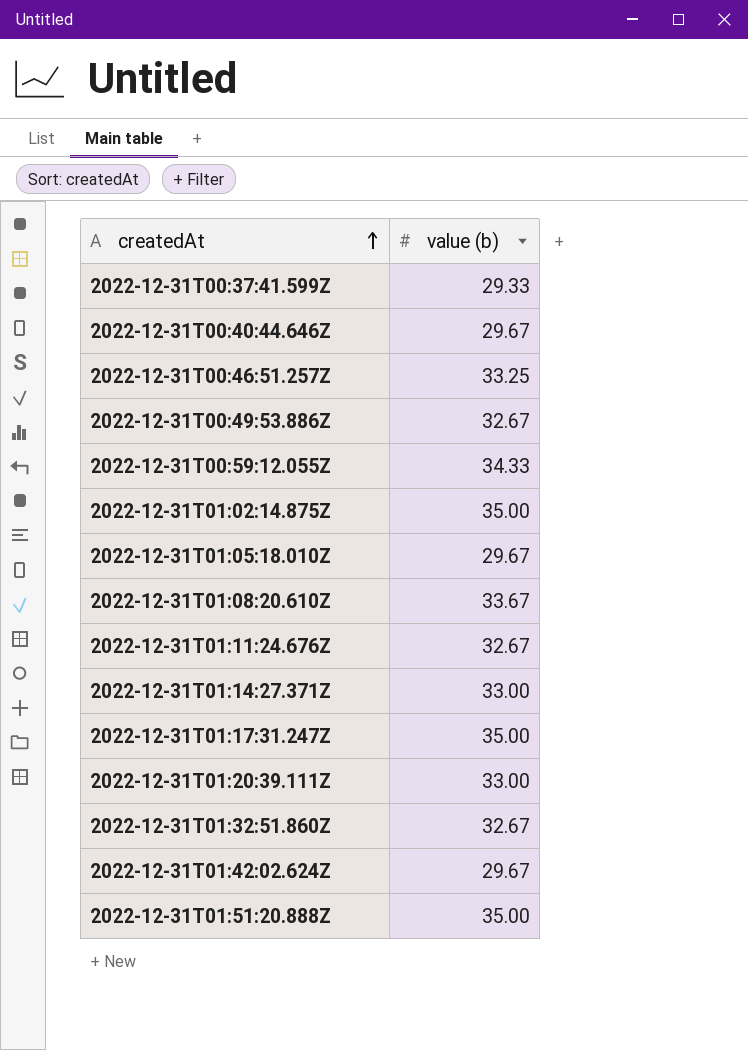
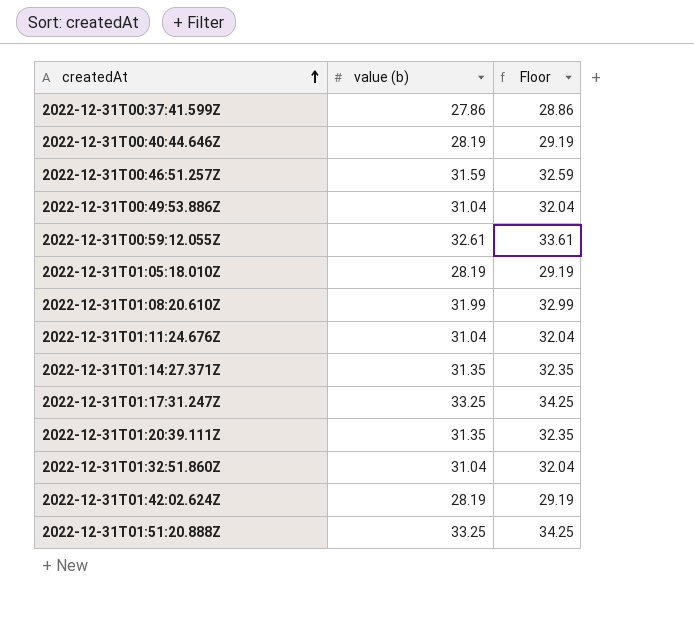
column Floor | formula: none -> [value (b)] + 1
row 2022-12-31T01:02:14.875Z: 35.00 -> none
2022-12-31T00:37:41.599Z | value (b): 29.33 -> 27.86
2022-12-31T00:40:44.646Z | value (b): 29.67 -> 28.19
2022-12-31T00:46:51.257Z | value (b): 33.25 -> 31.59
2022-12-31T00:49:53.886Z | value (b): 32.67 -> 31.04
2022-12-31T00:59:12.055Z | value (b): 34.33 -> 32.61
2022-12-31T01:05:18.010Z | value (b): 29.67 -> 28.19
2022-12-31T01:08:20.610Z | value (b): 33.67 -> 31.99
2022-12-31T01:11:24.676Z | value (b): 32.67 -> 31.04
2022-12-31T01:14:27.371Z | value (b): 33.00 -> 31.35
2022-12-31T01:17:31.247Z | value (b): 35.00 -> 33.25
2022-12-31T01:20:39.111Z | value (b): 33.00 -> 31.35
2022-12-31T01:32:51.860Z | value (b): 32.67 -> 31.04
2022-12-31T01:42:02.624Z | value (b): 29.67 -> 28.19
2022-12-31T01:51:20.888Z | value (b): 35.00 -> 33.25

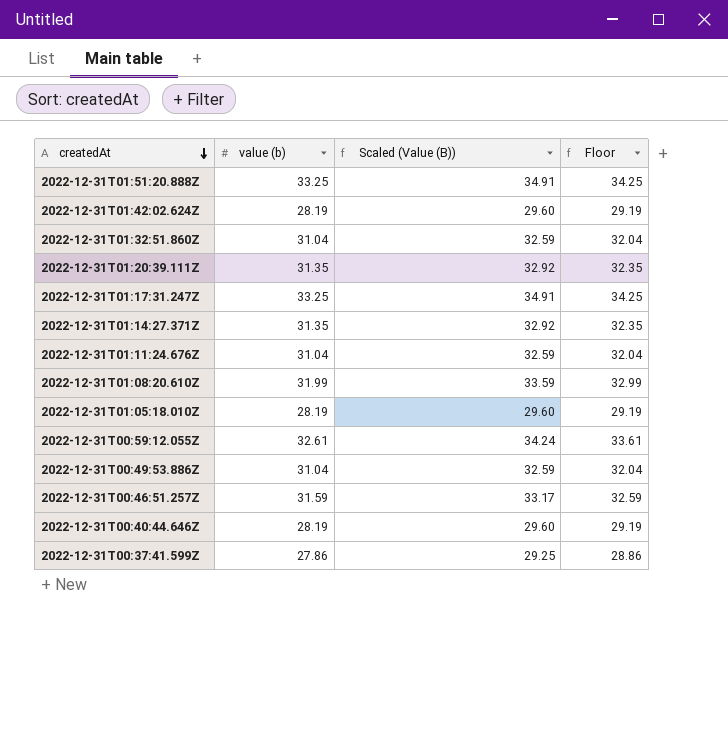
row order: createdAt ascending -> createdAt descending
column Scaled (Value (B)) | formula: none -> [value (b)] * 1.05

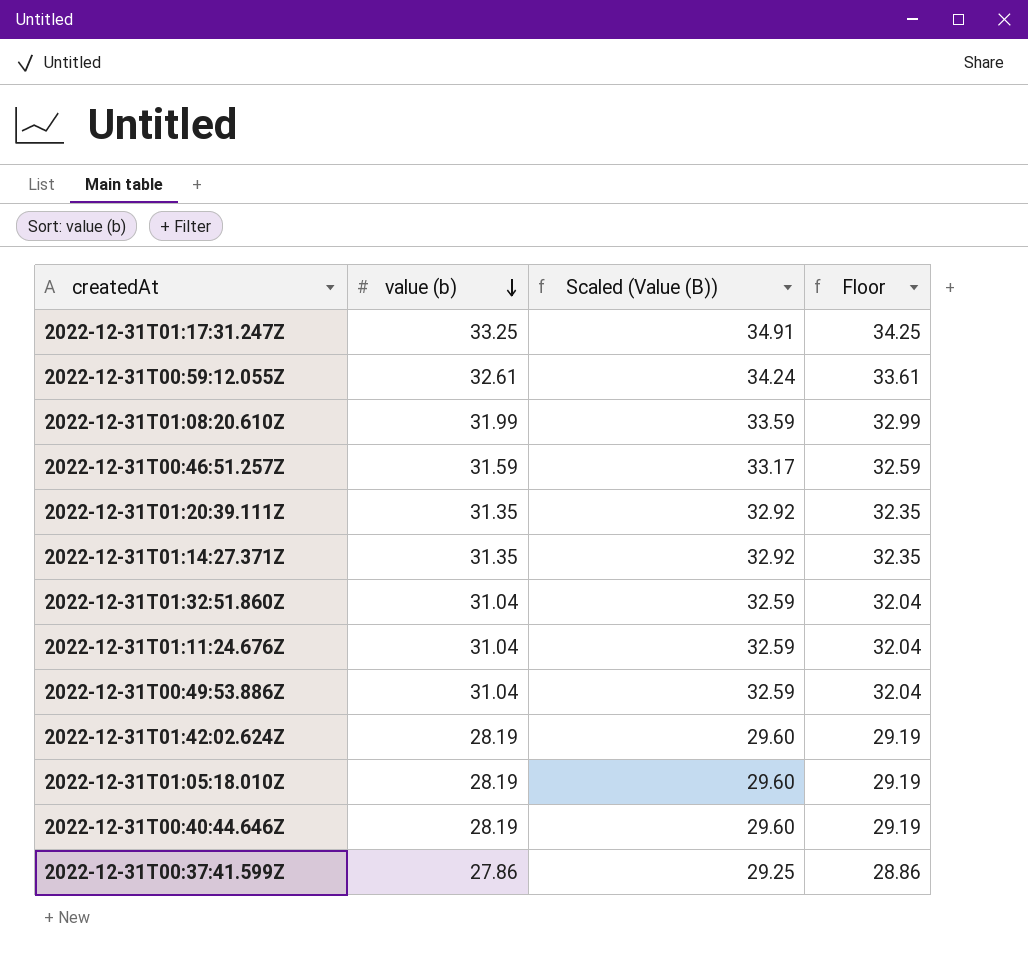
row order: createdAt descending -> value (b) descending
row 2022-12-31T01:51:20.888Z: 33.25 | 34.91 | 34.25 -> none

